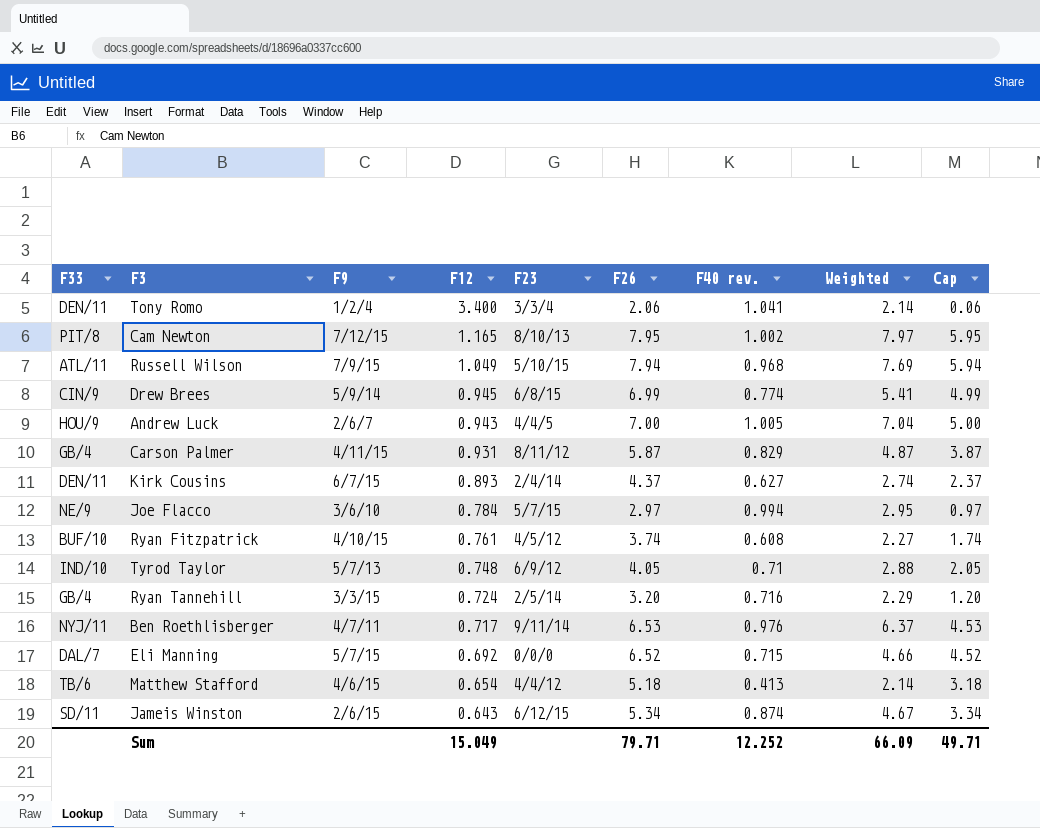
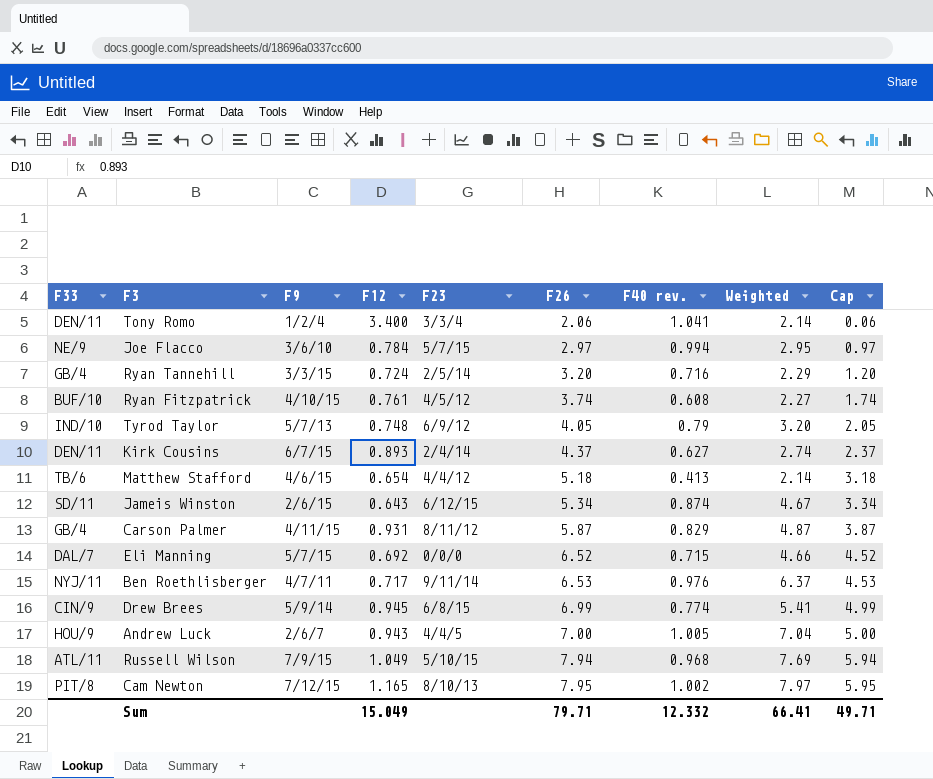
row order: F12 descending -> F26 ascending
Tyrod Taylor | F40 rev.: 0.71 -> 0.79
Tyrod Taylor | Weighted: 2.88 -> 3.20
Sum | F40 rev.: 12.252 -> 12.332
Sum | Weighted: 66.09 -> 66.41

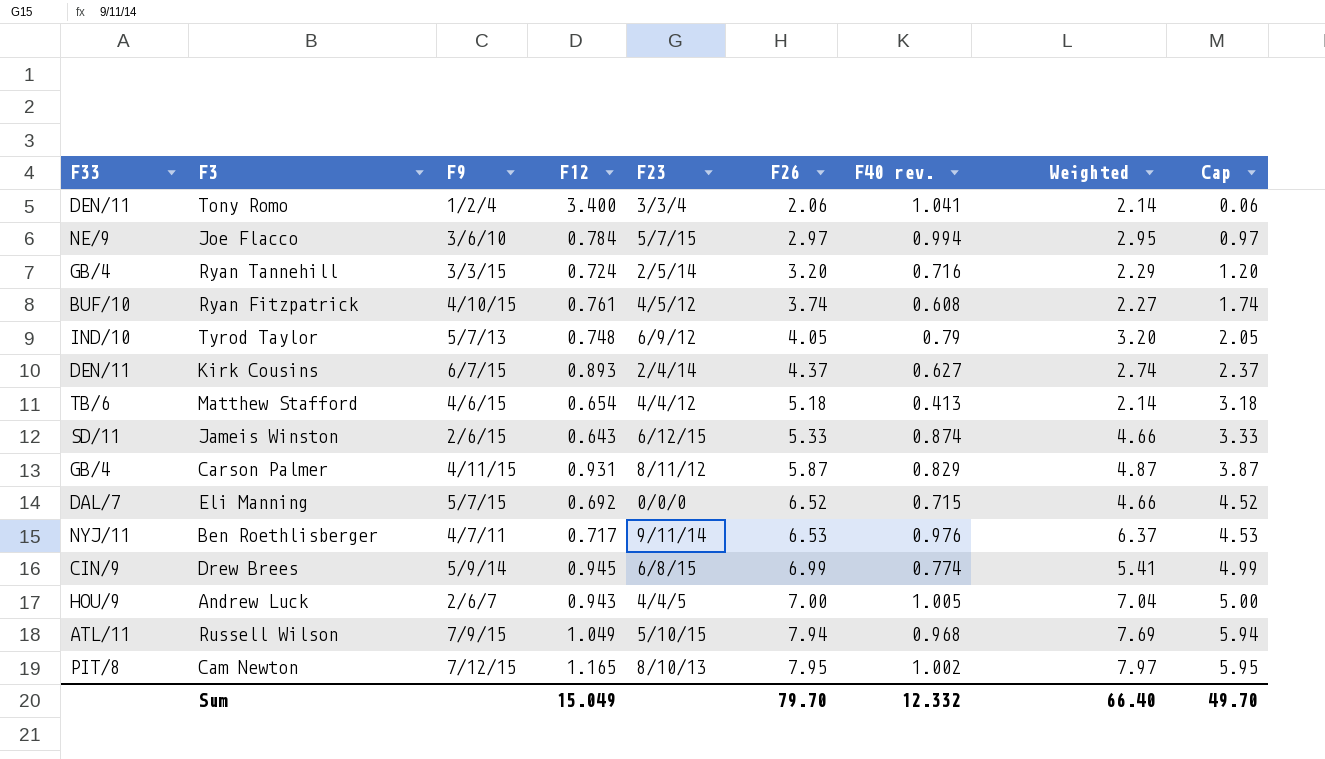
Jameis Winston | F26: 5.34 -> 5.33
Jameis Winston | Weighted: 4.67 -> 4.66
Jameis Winston | Cap: 3.34 -> 3.33
Sum | F26: 79.71 -> 79.70
Sum | Weighted: 66.41 -> 66.40
Sum | Cap: 49.71 -> 49.70

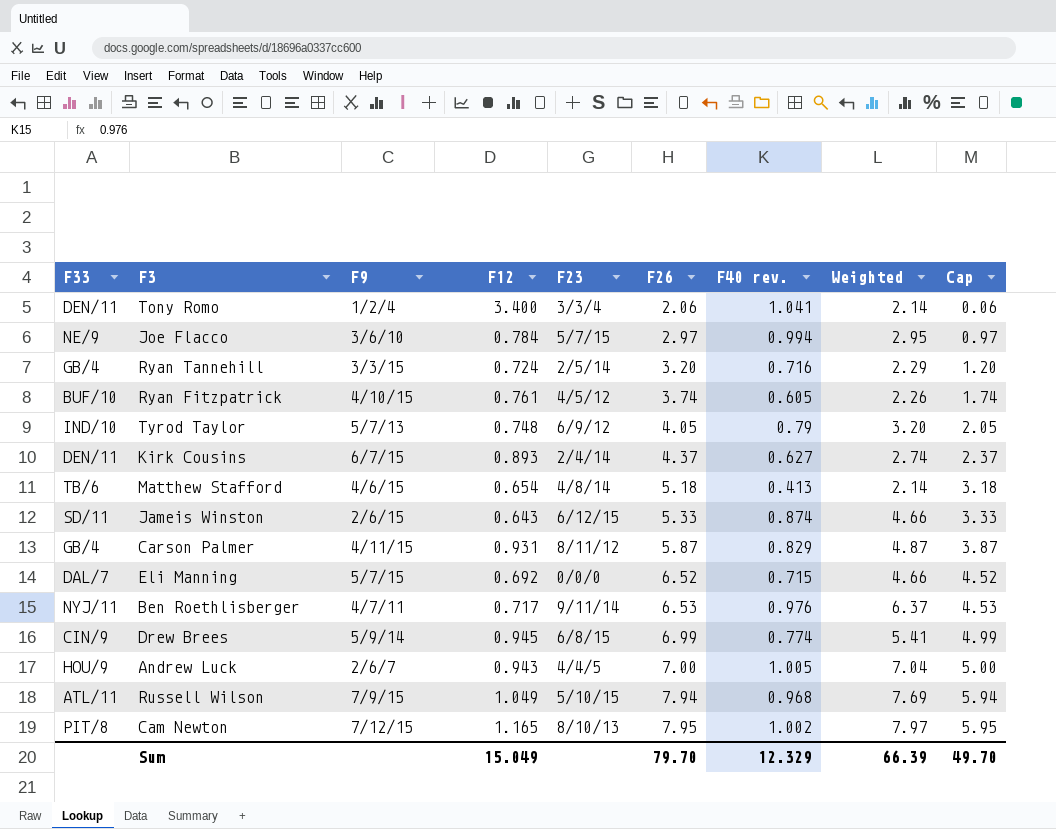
Ryan Fitzpatrick | F40 rev.: 0.608 -> 0.605
Ryan Fitzpatrick | Weighted: 2.27 -> 2.26
Matthew Stafford | F23: 4/4/12 -> 4/8/14
Sum | F40 rev.: 12.332 -> 12.329
Sum | Weighted: 66.40 -> 66.39

